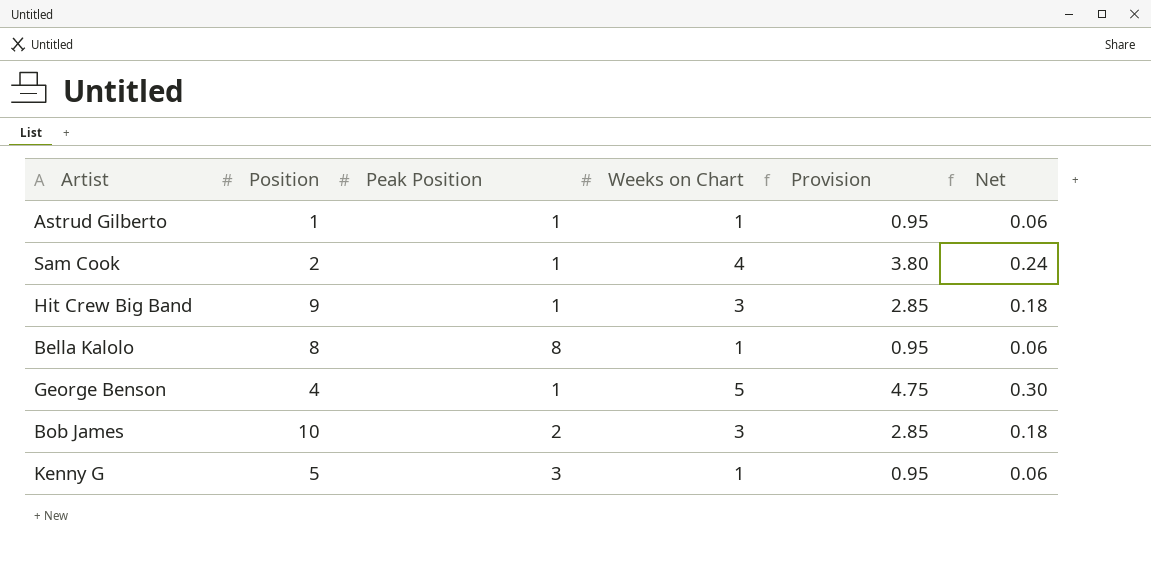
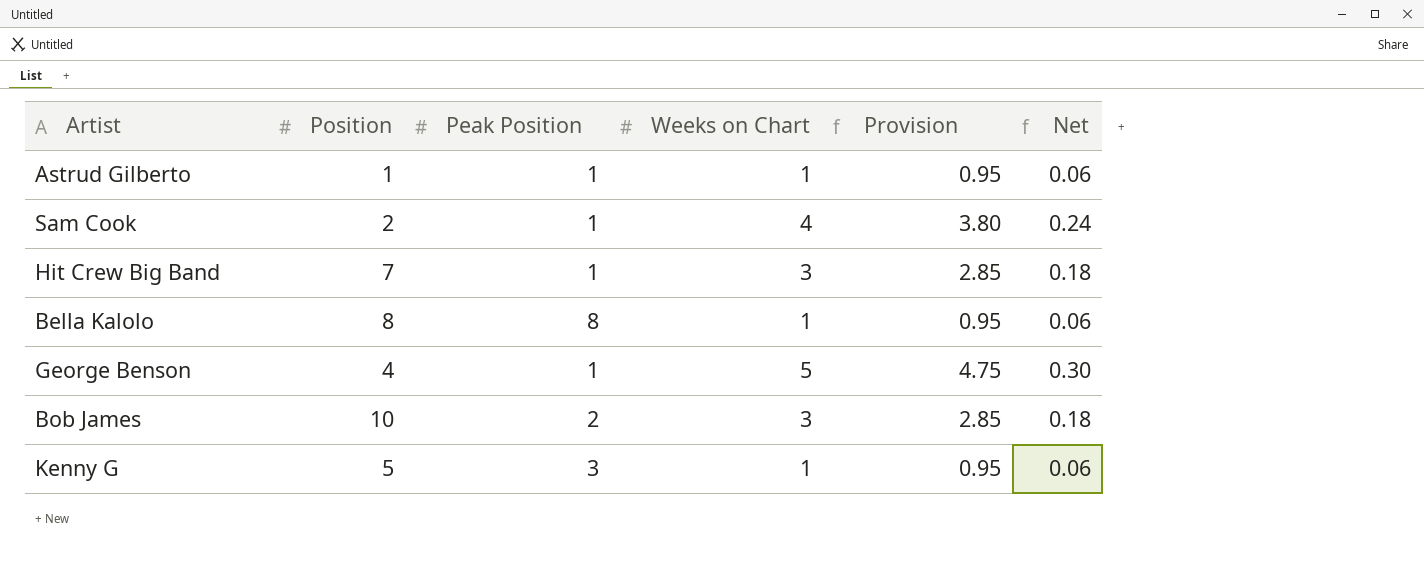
Hit Crew Big Band | Position: 9 -> 7

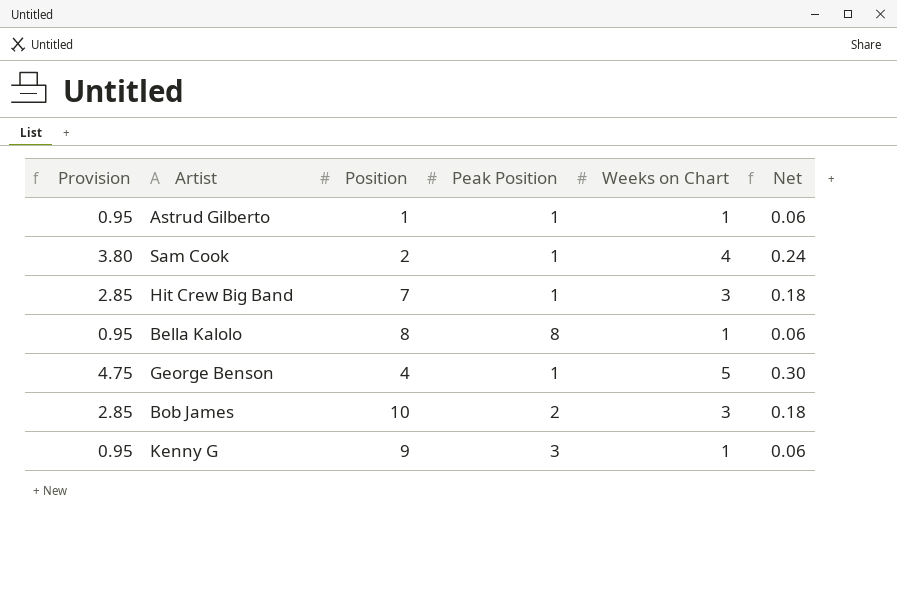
column Provision | position: 5 -> 1
Kenny G | Position: 5 -> 9

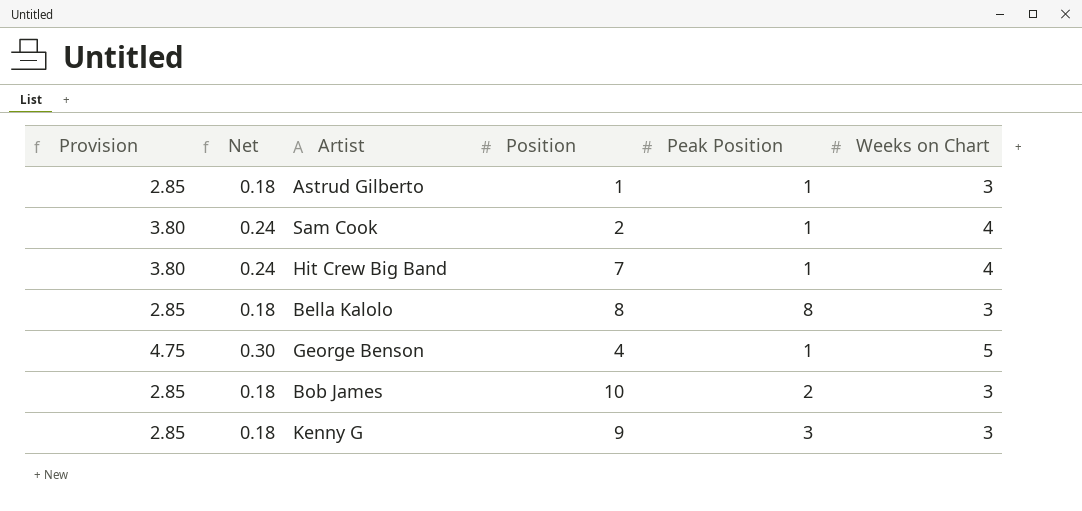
column Net | position: 6 -> 2
Astrud Gilberto | Provision: 0.95 -> 2.85
Astrud Gilberto | Net: 0.06 -> 0.18
Astrud Gilberto | Weeks on Chart: 1 -> 3
Hit Crew Big Band | Provision: 2.85 -> 3.80
Hit Crew Big Band | Net: 0.18 -> 0.24
Hit Crew Big Band | Weeks on Chart: 3 -> 4
Bella Kalolo | Provision: 0.95 -> 2.85
Bella Kalolo | Net: 0.06 -> 0.18
Bella Kalolo | Weeks on Chart: 1 -> 3
Kenny G | Provision: 0.95 -> 2.85
Kenny G | Net: 0.06 -> 0.18
Kenny G | Weeks on Chart: 1 -> 3

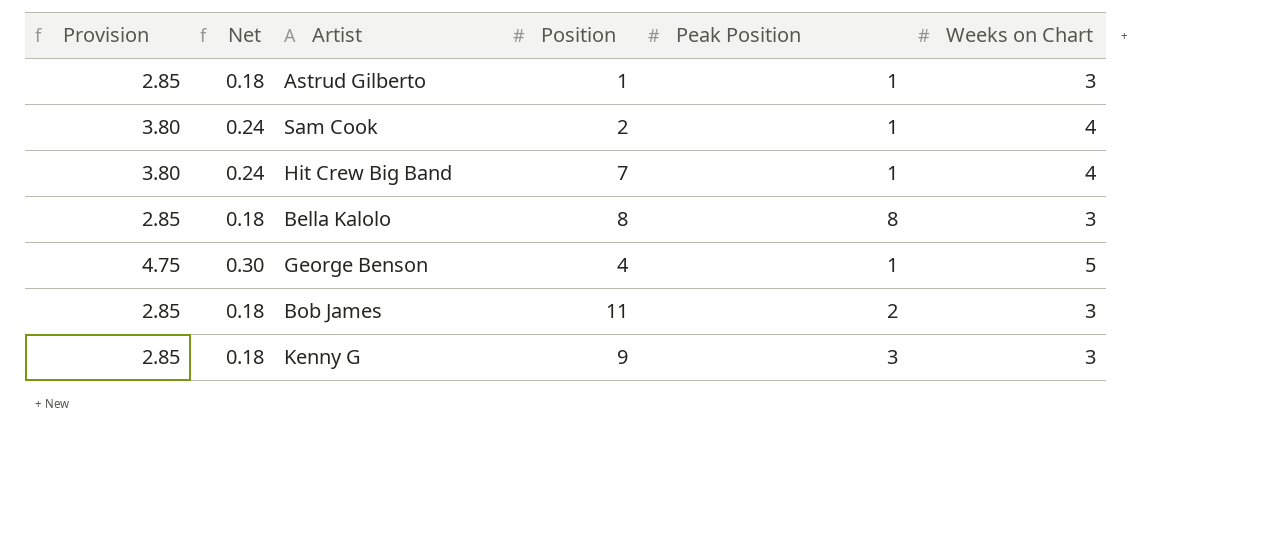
Bob James | Position: 10 -> 11

